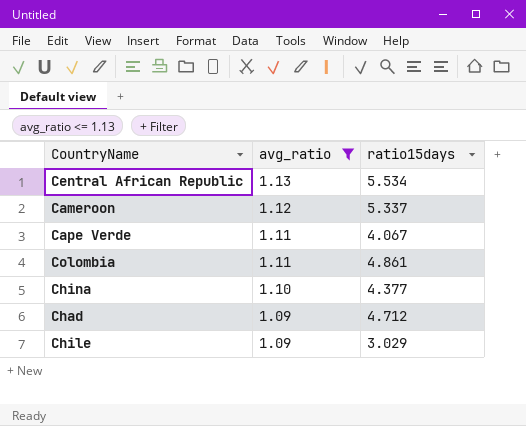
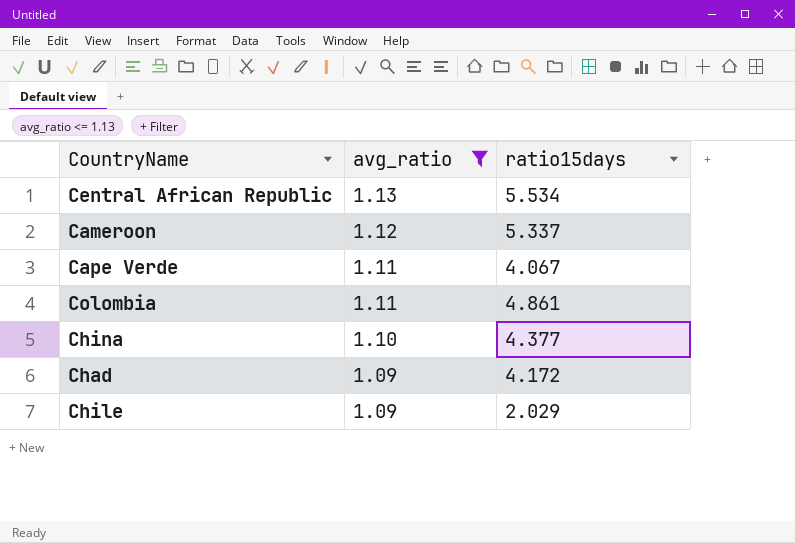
Chad | ratio15days: 4.712 -> 4.172
Chile | ratio15days: 3.029 -> 2.029

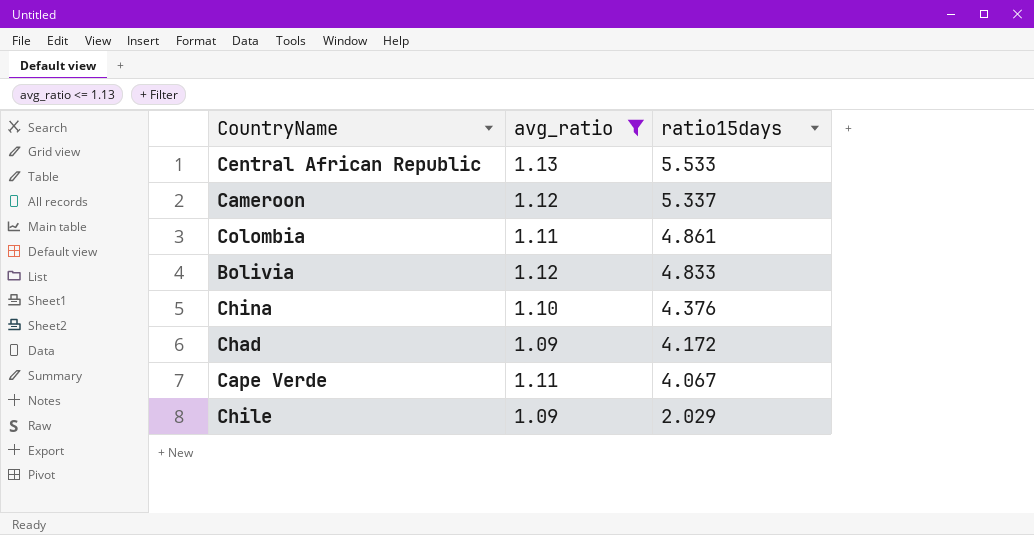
row order: avg_ratio descending -> ratio15days descending
Central African Republic | ratio15days: 5.534 -> 5.533
row Bolivia: none -> 1.12 | 4.833
China | ratio15days: 4.377 -> 4.376

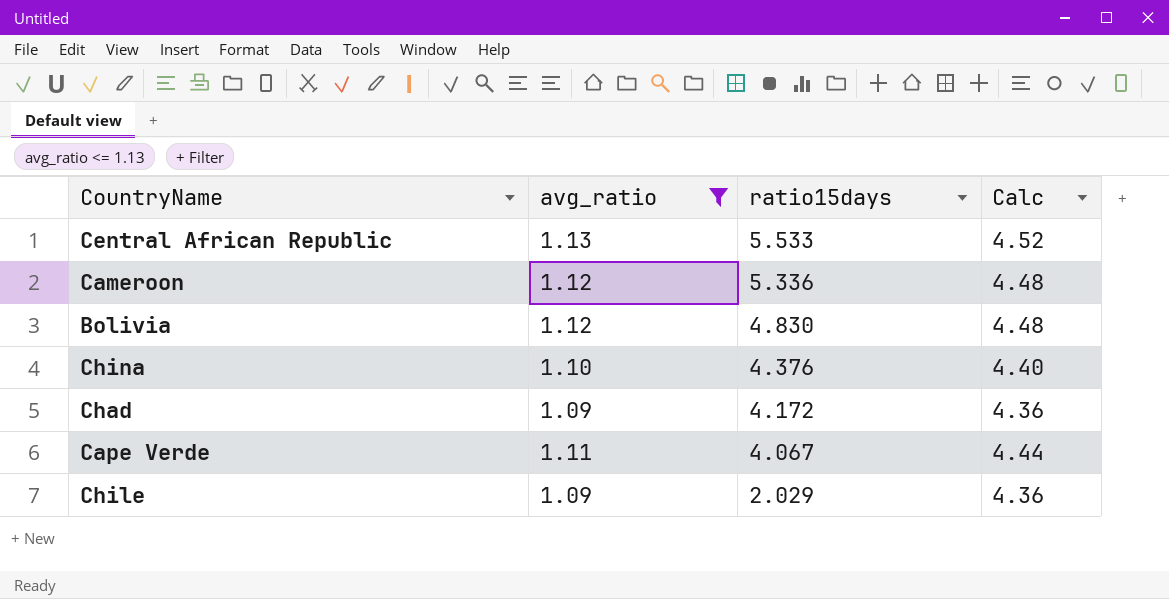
column Calc | formula: none -> [avg_ratio] * 4
row Colombia: 1.11 | 4.861 -> none
Cameroon | ratio15days: 5.337 -> 5.336
Bolivia | ratio15days: 4.833 -> 4.830

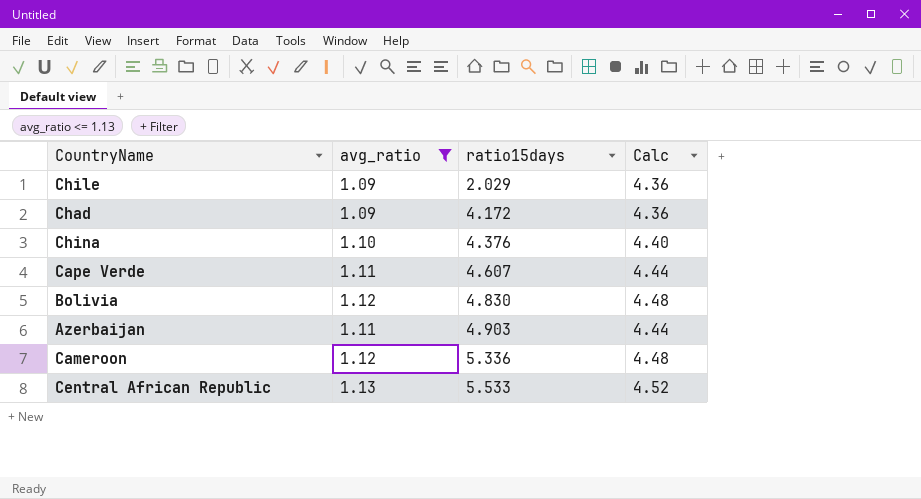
row order: ratio15days descending -> ratio15days ascending
Cape Verde | ratio15days: 4.067 -> 4.607
row Azerbaijan: none -> 1.11 | 4.903 | 4.44

